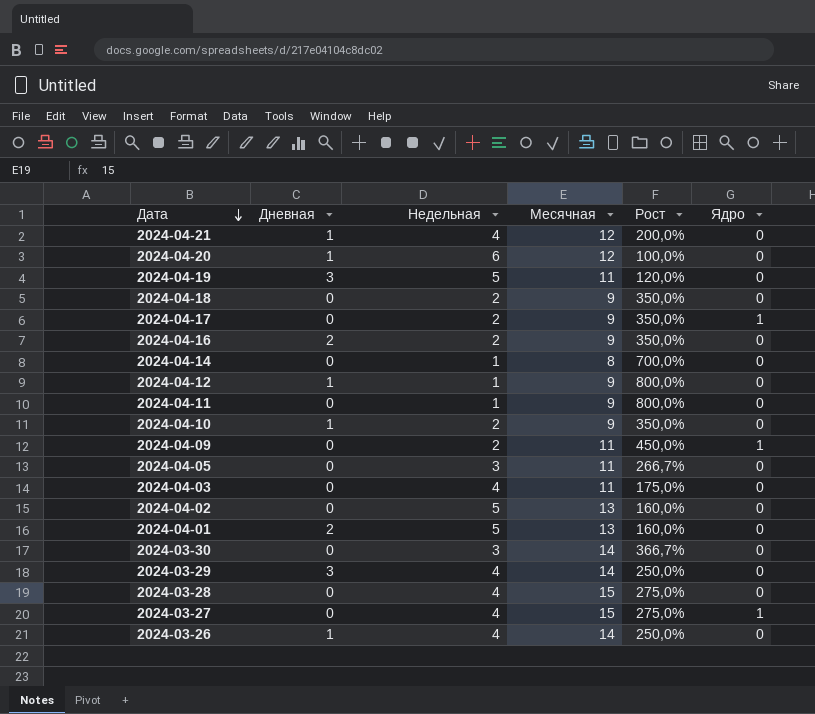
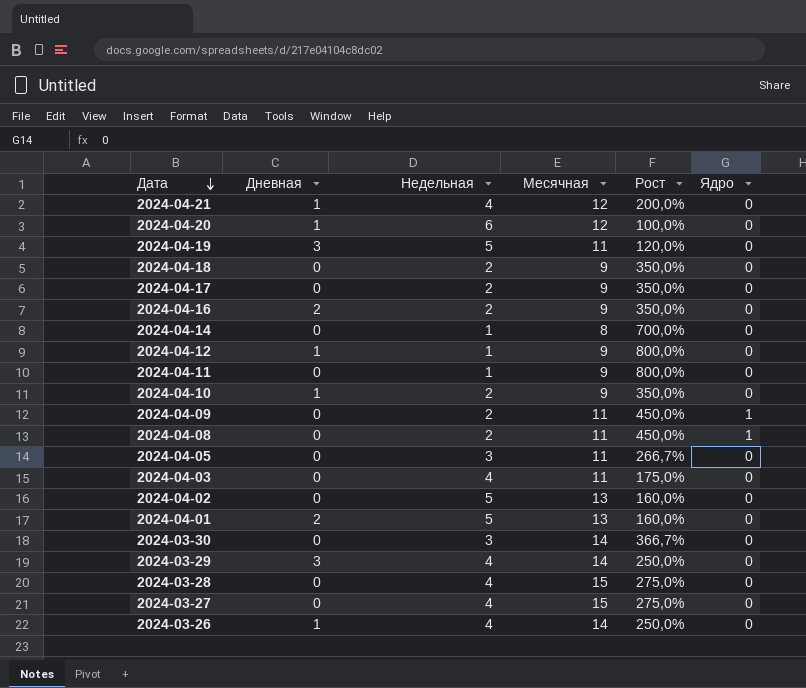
2024-04-17 | Ядро: 1 -> 0
row 2024-04-08: none -> 0 | 2 | 11 | 450,0% | 1
2024-03-27 | Ядро: 1 -> 0

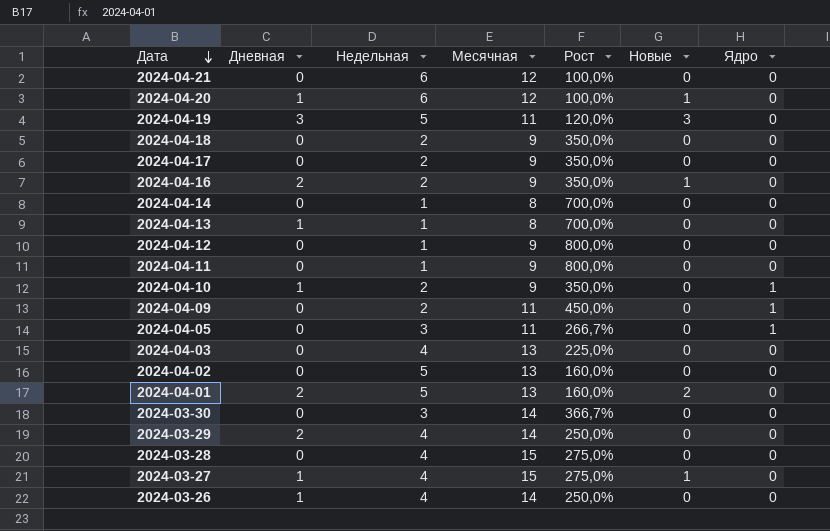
column Новые | position: none -> 6
row 2024-04-08: 0 | 2 | 11 | 450,0% | 1 -> none
2024-04-21 | Дневная: 1 -> 0
2024-04-21 | Недельная: 4 -> 6
2024-04-21 | Рост: 200,0% -> 100,0%
row 2024-04-13: none -> 1 | 1 | 8 | 700,0% | 0 | 0
2024-04-12 | Дневная: 1 -> 0
2024-04-10 | Ядро: 0 -> 1
2024-04-05 | Ядро: 0 -> 1
2024-04-03 | Месячная: 11 -> 13
2024-04-03 | Рост: 175,0% -> 225,0%
2024-03-29 | Дневная: 3 -> 2
2024-03-27 | Дневная: 0 -> 1

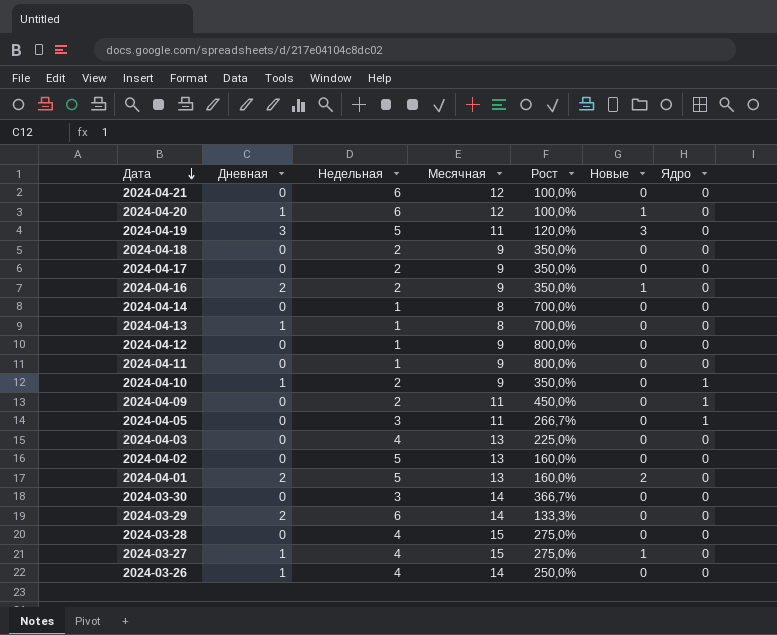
2024-03-29 | Недельная: 4 -> 6
2024-03-29 | Рост: 250,0% -> 133,3%

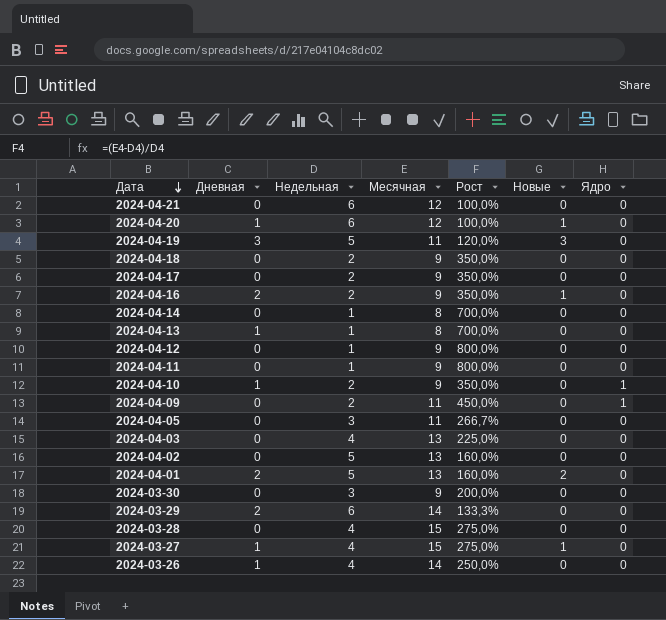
2024-04-05 | Ядро: 1 -> 0
2024-03-30 | Месячная: 14 -> 9
2024-03-30 | Рост: 366,7% -> 200,0%

